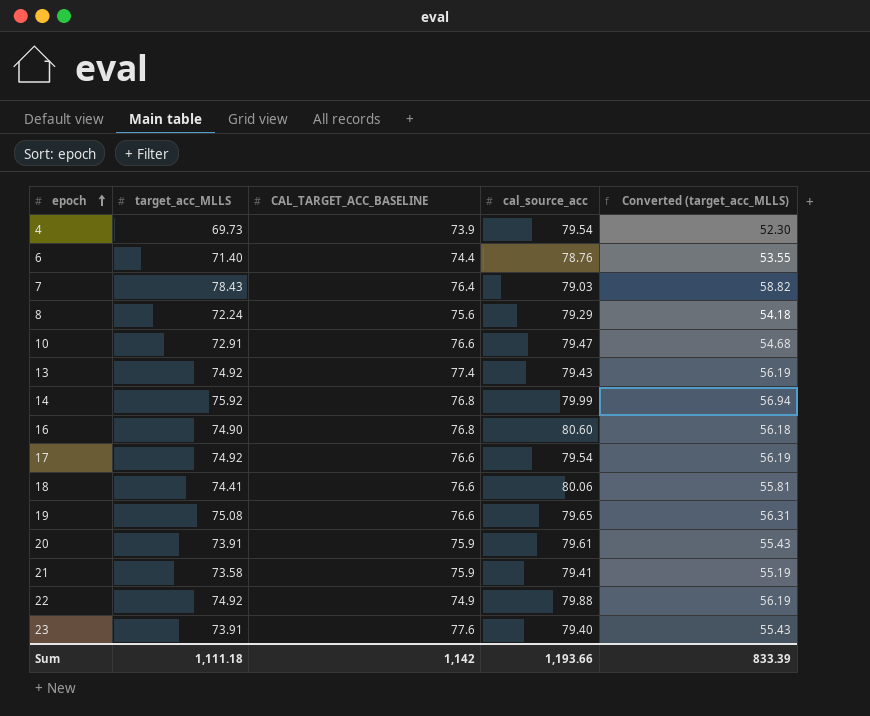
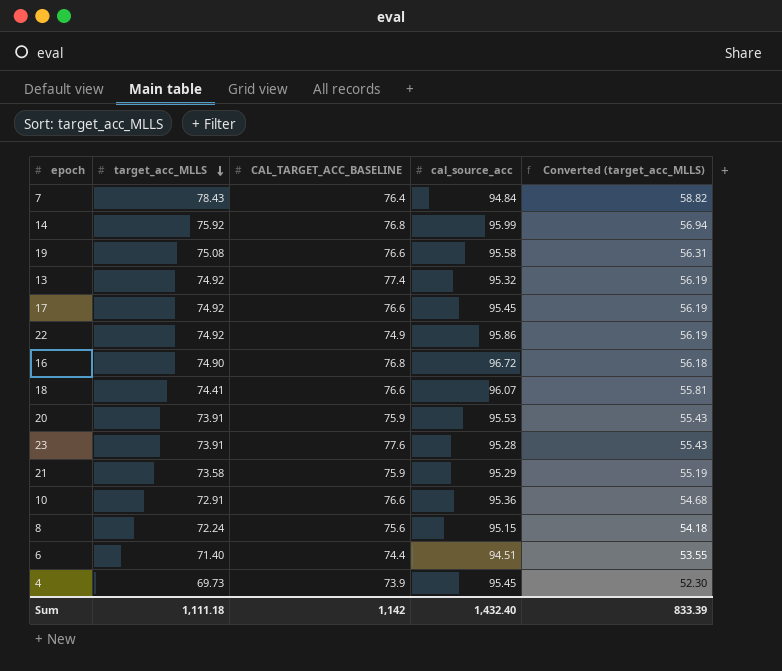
row order: epoch ascending -> target_acc_MLLS descending
7 | cal_source_acc: 79.03 -> 94.84
14 | cal_source_acc: 79.99 -> 95.99
19 | cal_source_acc: 79.65 -> 95.58
13 | cal_source_acc: 79.43 -> 95.32
17 | cal_source_acc: 79.54 -> 95.45
22 | cal_source_acc: 79.88 -> 95.86
16 | cal_source_acc: 80.60 -> 96.72
18 | cal_source_acc: 80.06 -> 96.07
20 | cal_source_acc: 79.61 -> 95.53
23 | cal_source_acc: 79.40 -> 95.28
21 | cal_source_acc: 79.41 -> 95.29
10 | cal_source_acc: 79.47 -> 95.36
8 | cal_source_acc: 79.29 -> 95.15
6 | cal_source_acc: 78.76 -> 94.51
4 | cal_source_acc: 79.54 -> 95.45
Sum | cal_source_acc: 1,193.66 -> 1,432.40

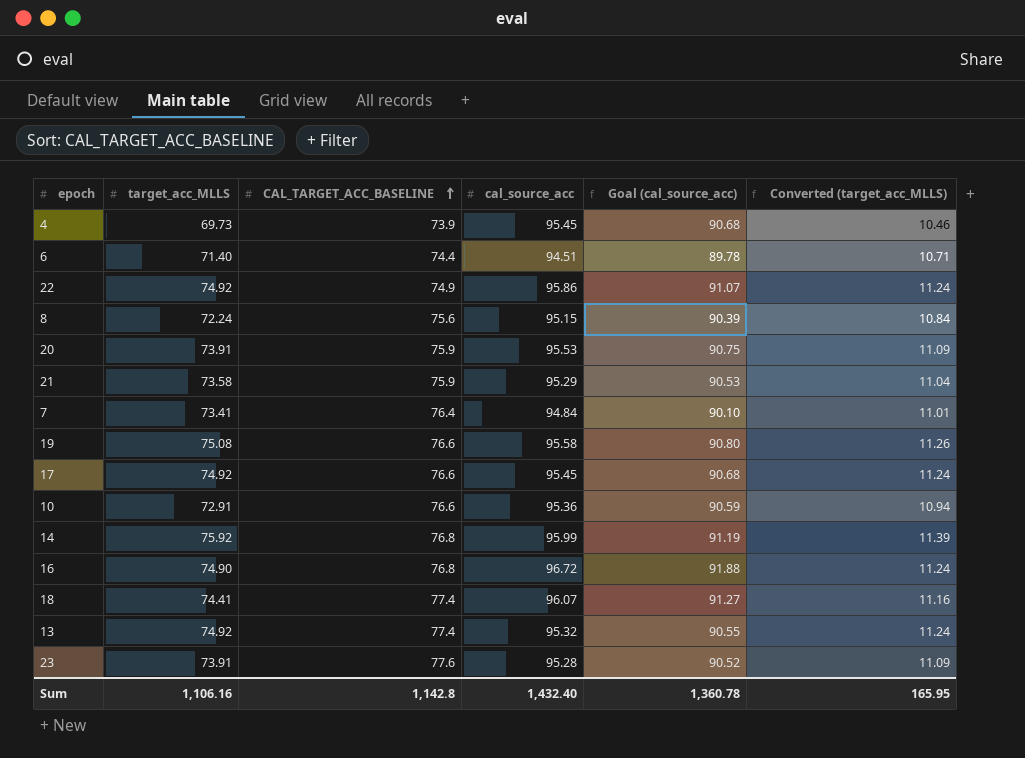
row order: target_acc_MLLS descending -> CAL_TARGET_ACC_BASELINE ascending
column Goal (cal_source_acc) | formula: none -> [cal_source_acc] * 0.95
column Converted (target_acc_MLLS) | formula: [target_acc_MLLS] * 0.75 -> [target_acc_MLLS] * 0.15
7 | target_acc_MLLS: 78.43 -> 73.41
18 | CAL_TARGET_ACC_BASELINE: 76.6 -> 77.4
Sum | target_acc_MLLS: 1,111.18 -> 1,106.16
Sum | CAL_TARGET_ACC_BASELINE: 1,142 -> 1,142.8
Sum | Converted (target_acc_MLLS): 833.39 -> 165.95

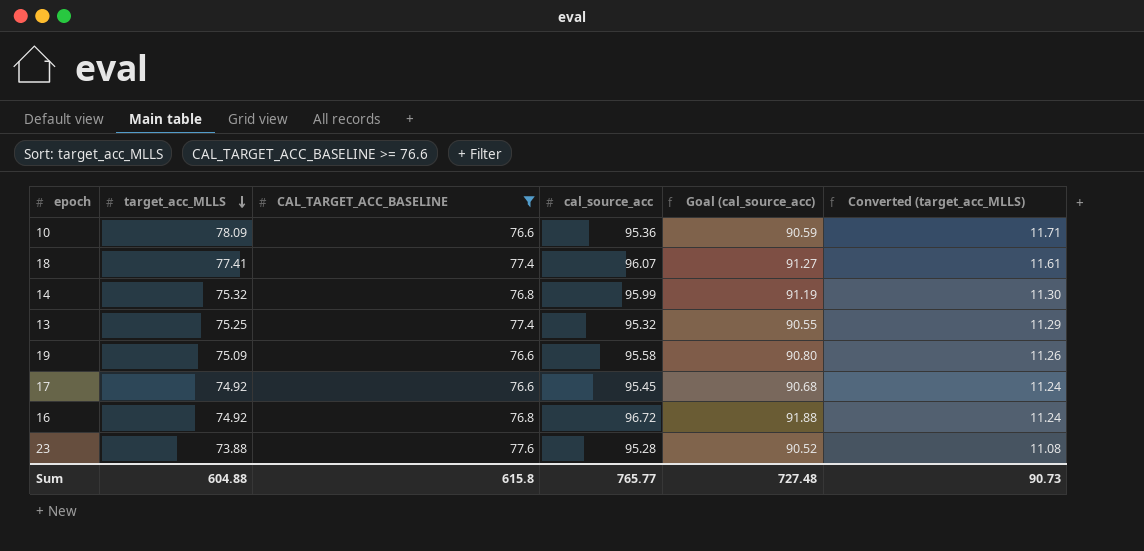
filter: none -> CAL_TARGET_ACC_BASELINE >= 76.6
row order: CAL_TARGET_ACC_BASELINE ascending -> target_acc_MLLS descending
10 | target_acc_MLLS: 72.91 -> 78.09
10 | Converted (target_acc_MLLS): 10.94 -> 11.71
18 | target_acc_MLLS: 74.41 -> 77.41
18 | Converted (target_acc_MLLS): 11.16 -> 11.61
14 | target_acc_MLLS: 75.92 -> 75.32
14 | Converted (target_acc_MLLS): 11.39 -> 11.30
13 | target_acc_MLLS: 74.92 -> 75.25
13 | Converted (target_acc_MLLS): 11.24 -> 11.29
19 | target_acc_MLLS: 75.08 -> 75.09
16 | target_acc_MLLS: 74.90 -> 74.92
23 | target_acc_MLLS: 73.91 -> 73.88
23 | Converted (target_acc_MLLS): 11.09 -> 11.08
Sum | target_acc_MLLS: 1,106.16 -> 604.88
Sum | CAL_TARGET_ACC_BASELINE: 1,142.8 -> 615.8
Sum | cal_source_acc: 1,432.40 -> 765.77
Sum | Goal (cal_source_acc): 1,360.78 -> 727.48
Sum | Converted (target_acc_MLLS): 165.95 -> 90.73

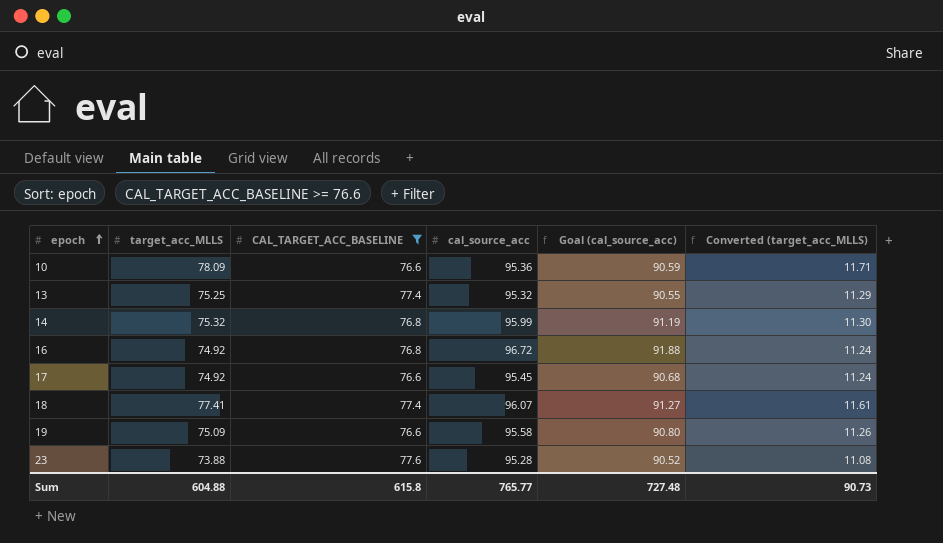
row order: target_acc_MLLS descending -> epoch ascending

